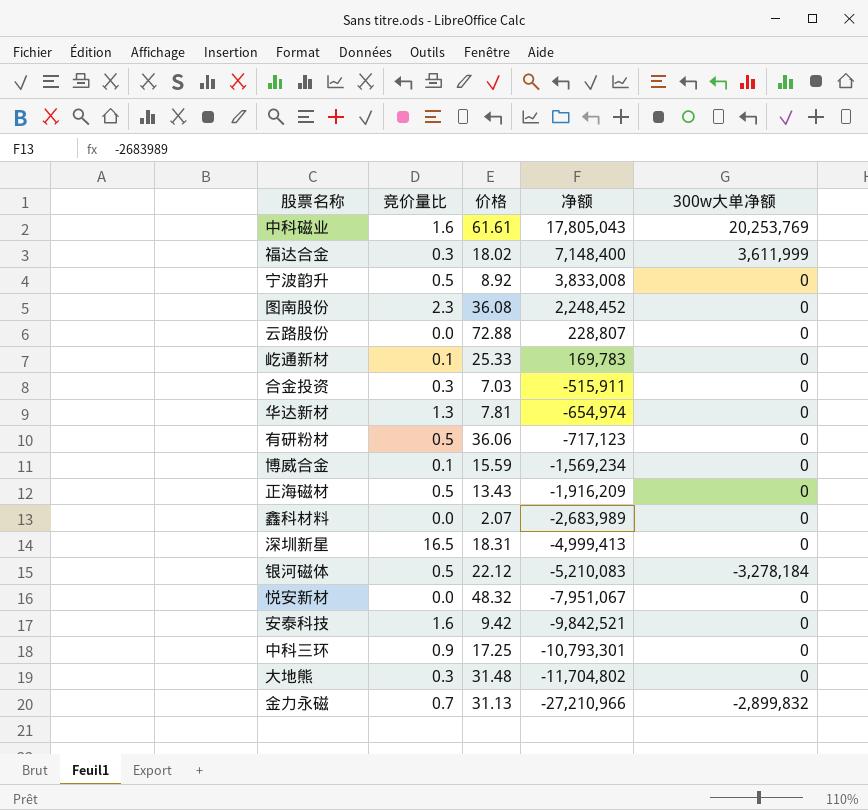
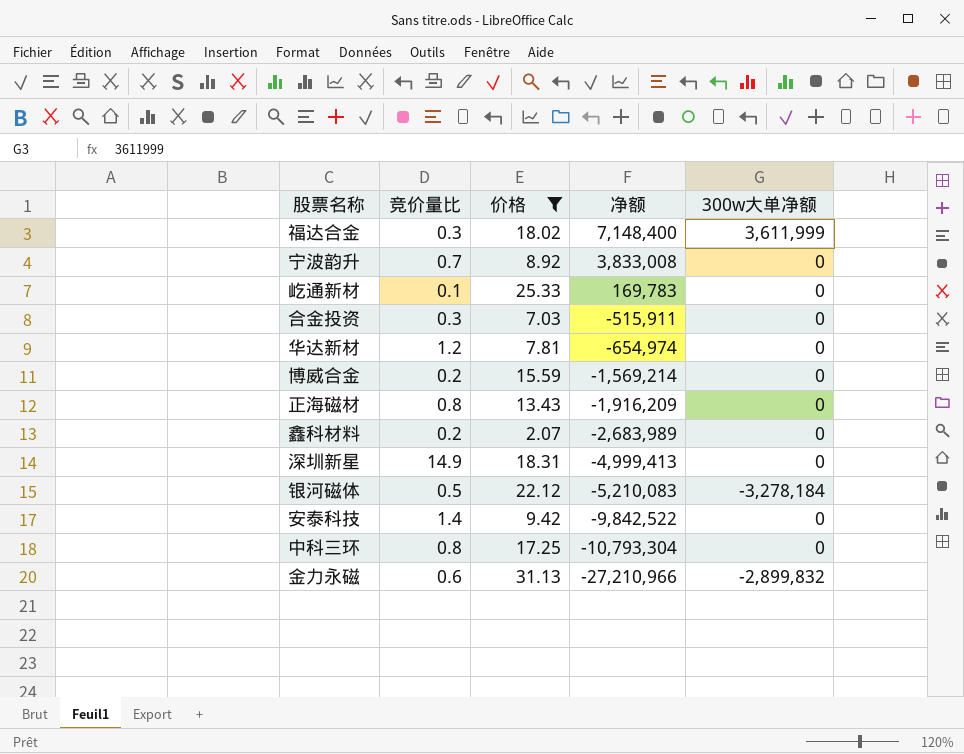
filter: none -> 价格 <= 31.13
宁波韵升 | 竞价量比: 0.5 -> 0.7
华达新材 | 竞价量比: 1.3 -> 1.2
博威合金 | 竞价量比: 0.1 -> 0.2
博威合金 | 净额: -1,569,234 -> -1,569,214
正海磁材 | 竞价量比: 0.5 -> 0.8
鑫科材料 | 竞价量比: 0.0 -> 0.2
深圳新星 | 竞价量比: 16.5 -> 14.9
安泰科技 | 竞价量比: 1.6 -> 1.4
安泰科技 | 净额: -9,842,521 -> -9,842,522
中科三环 | 竞价量比: 0.9 -> 0.8
中科三环 | 净额: -10,793,301 -> -10,793,304
金力永磁 | 竞价量比: 0.7 -> 0.6

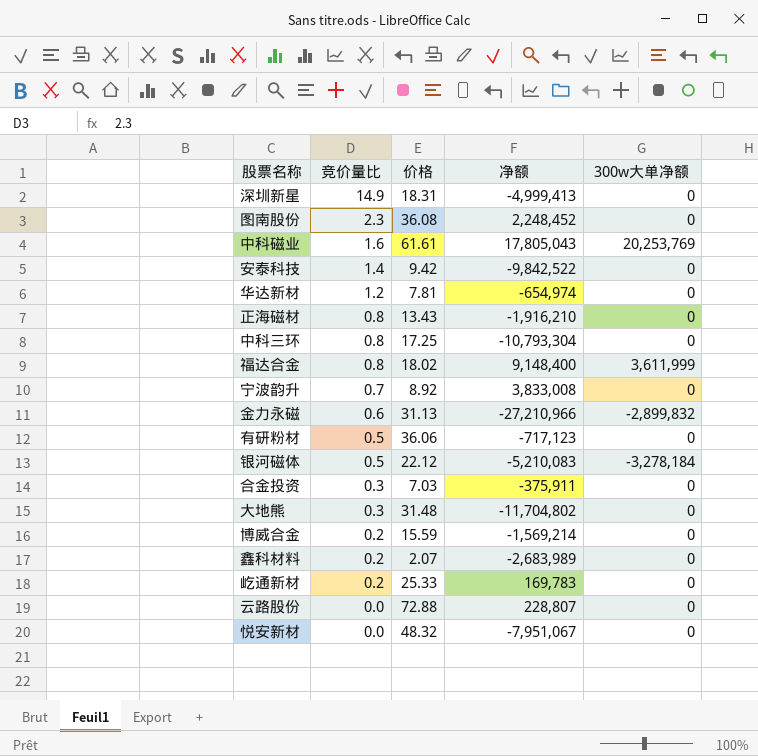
filter: 价格 <= 31.13 -> none
row order: 净额 descending -> 竞价量比 descending
正海磁材 | 净额: -1,916,209 -> -1,916,210
福达合金 | 竞价量比: 0.3 -> 0.8
福达合金 | 净额: 7,148,400 -> 9,148,400
合金投资 | 净额: -515,911 -> -375,911
屹通新材 | 竞价量比: 0.1 -> 0.2

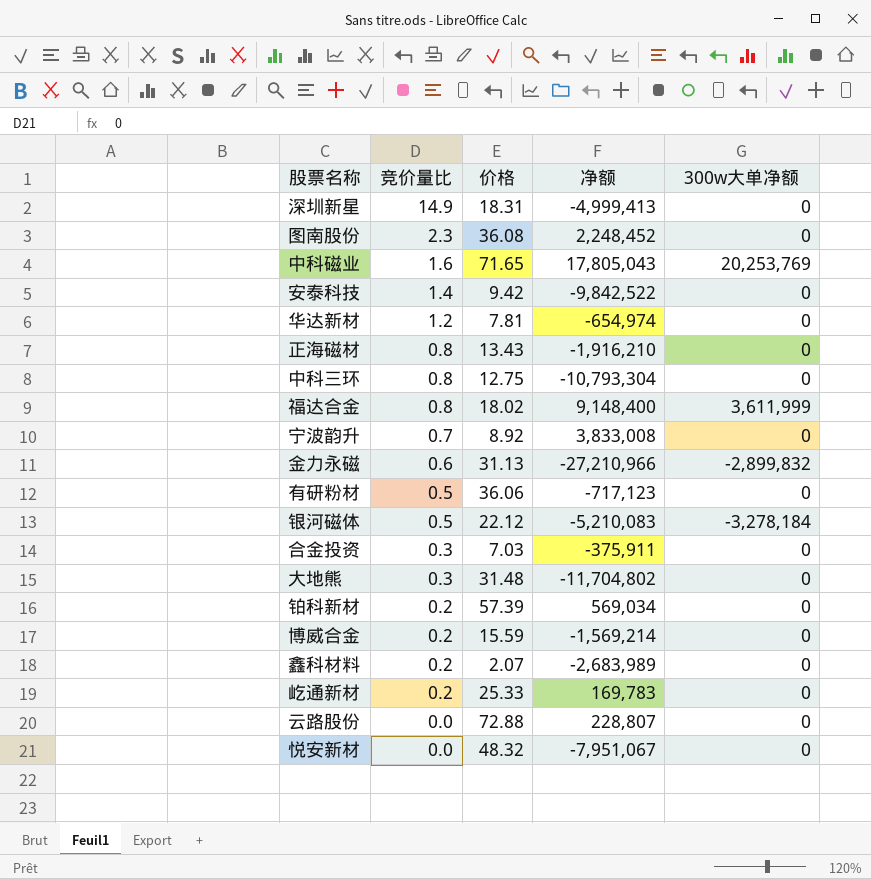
中科磁业 | 价格: 61.61 -> 71.65
中科三环 | 价格: 17.25 -> 12.75
row 铂科新材: none -> 0.2 | 57.39 | 569,034 | 0

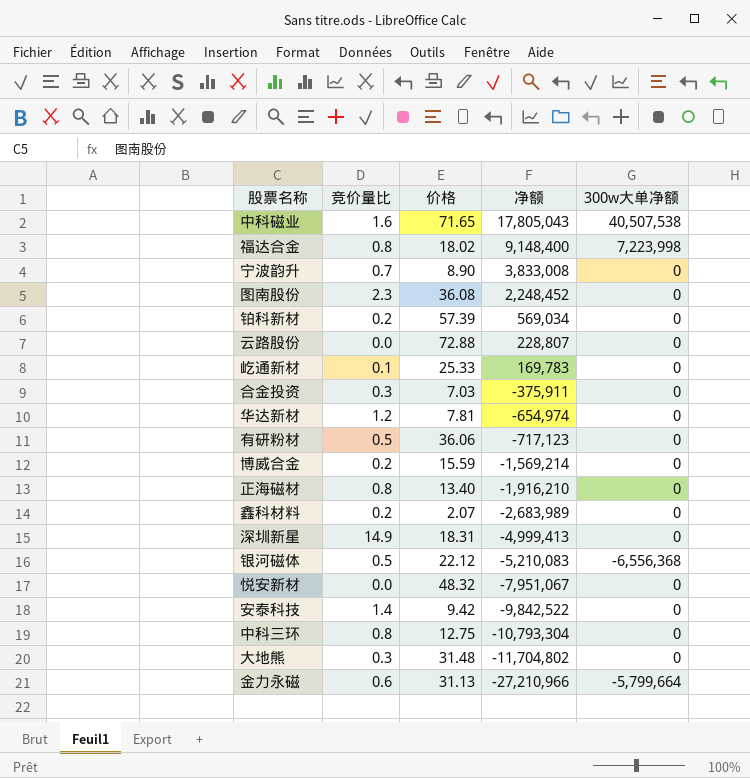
row order: 竞价量比 descending -> 净额 descending
中科磁业 | 300w大单净额: 20,253,769 -> 40,507,538
福达合金 | 300w大单净额: 3,611,999 -> 7,223,998
宁波韵升 | 价格: 8.92 -> 8.90
屹通新材 | 竞价量比: 0.2 -> 0.1
正海磁材 | 价格: 13.43 -> 13.40
银河磁体 | 300w大单净额: -3,278,184 -> -6,556,368
金力永磁 | 300w大单净额: -2,899,832 -> -5,799,664

